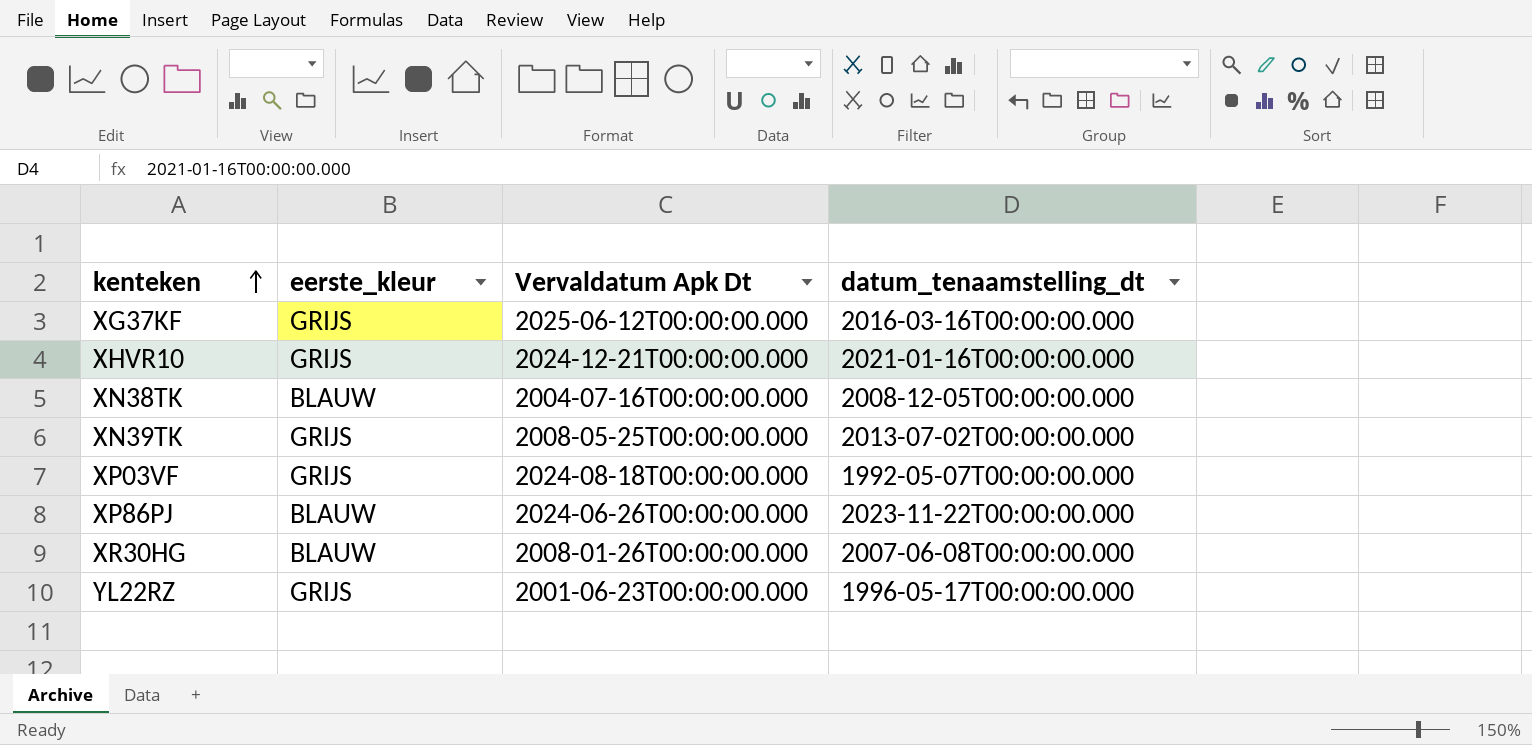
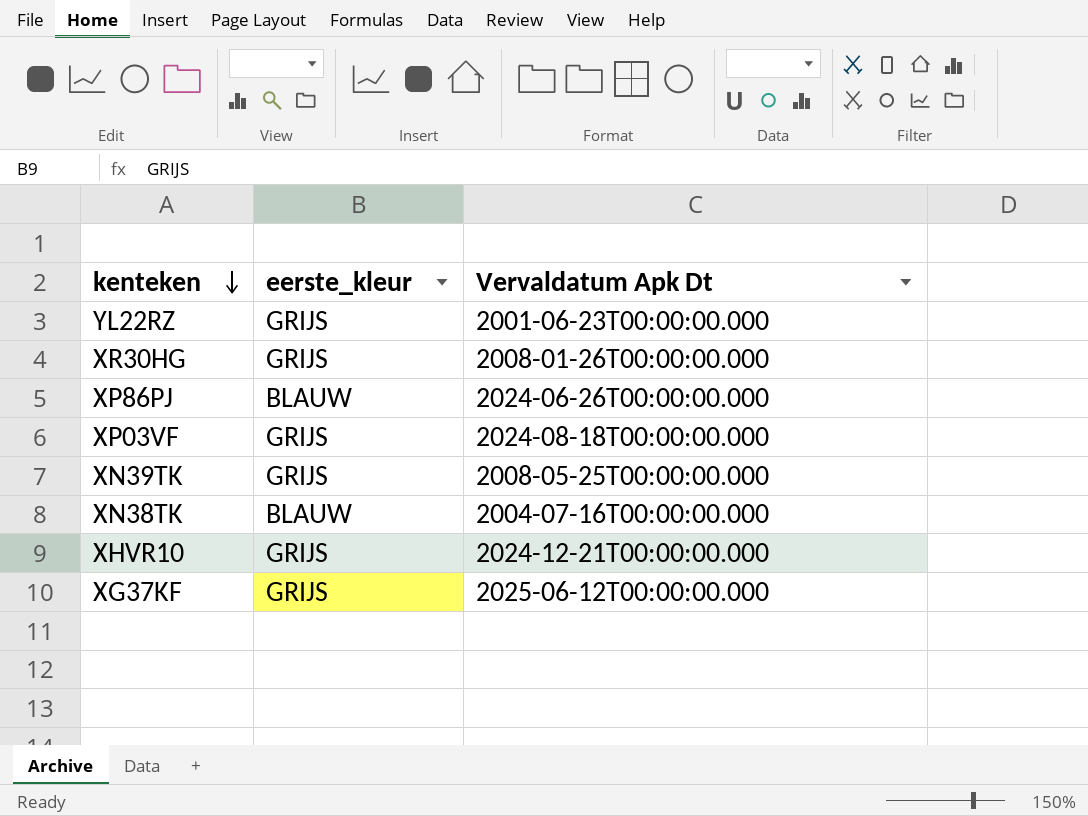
row order: kenteken ascending -> kenteken descending
column datum_tenaamstelling_dt | position: 4 -> none
XR30HG | eerste_kleur: BLAUW -> GRIJS

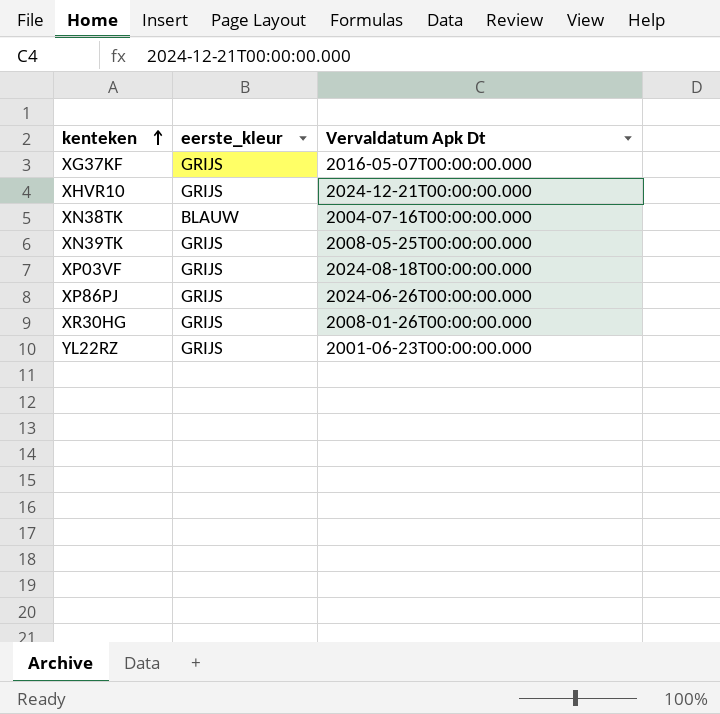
row order: kenteken descending -> kenteken ascending
XG37KF | Vervaldatum Apk Dt: 2025-06-12T00:00:00.000 -> 2016-05-07T00:00:00.000
XP86PJ | eerste_kleur: BLAUW -> GRIJS

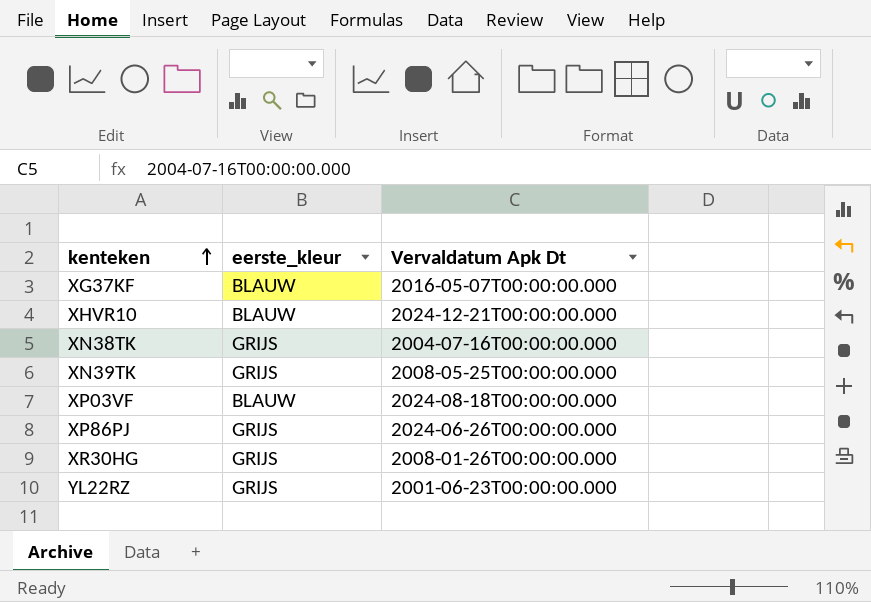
XG37KF | eerste_kleur: GRIJS -> BLAUW
XHVR10 | eerste_kleur: GRIJS -> BLAUW
XN38TK | eerste_kleur: BLAUW -> GRIJS
XP03VF | eerste_kleur: GRIJS -> BLAUW

